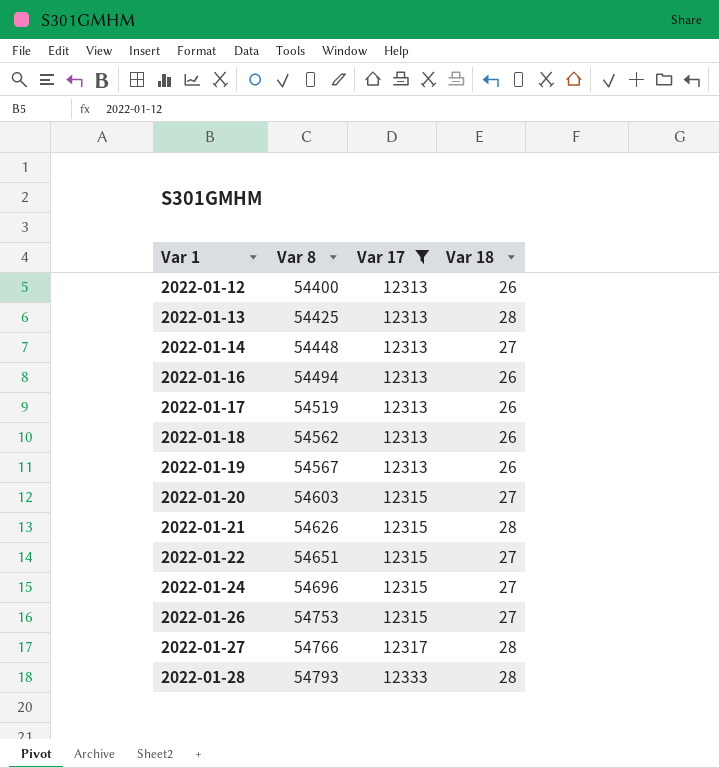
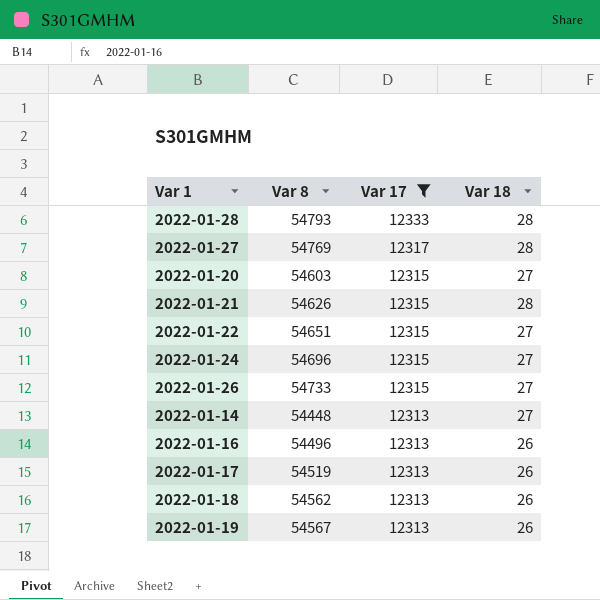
row order: Var 1 ascending -> Var 17 descending
row 2022-01-12: 54400 | 12313 | 26 -> none
row 2022-01-13: 54425 | 12313 | 28 -> none
2022-01-27 | Var 8: 54766 -> 54769
2022-01-26 | Var 8: 54753 -> 54733
2022-01-16 | Var 8: 54494 -> 54496

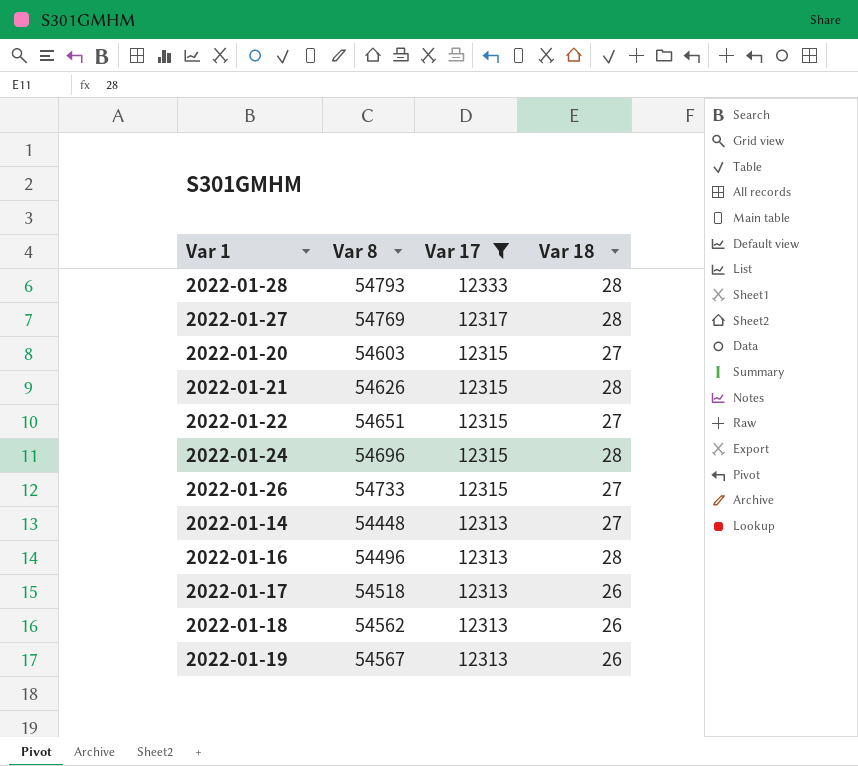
2022-01-24 | Var 18: 27 -> 28
2022-01-16 | Var 18: 26 -> 28
2022-01-17 | Var 8: 54519 -> 54518

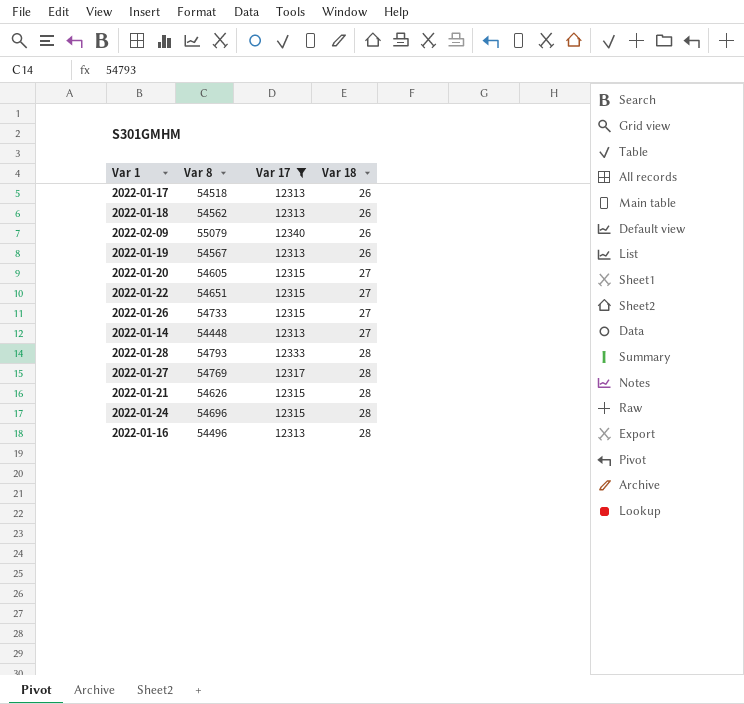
row order: Var 17 descending -> Var 18 ascending
row 2022-02-09: none -> 55079 | 12340 | 26
2022-01-20 | Var 8: 54603 -> 54605

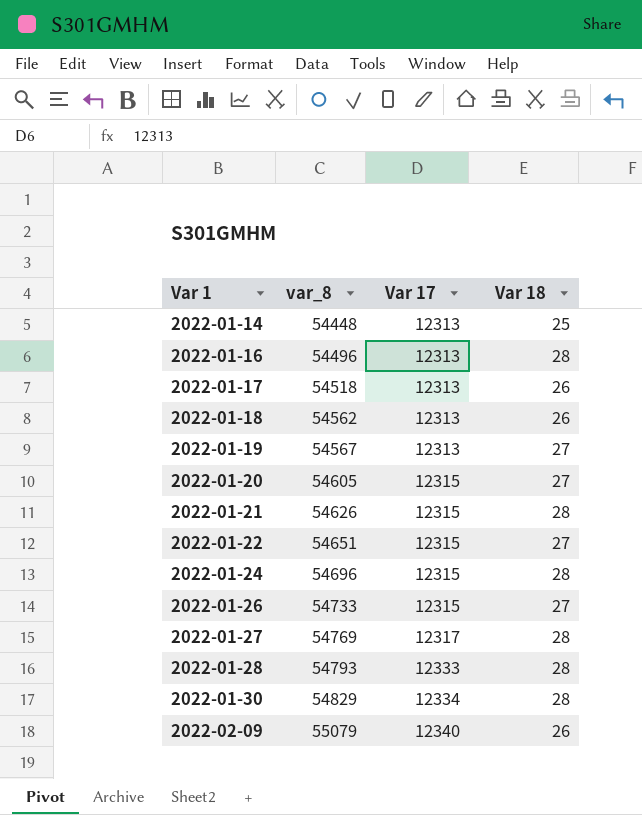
filter: Var 17 != 12334 -> none
row order: Var 18 ascending -> Var 1 ascending
column name: Var 8 -> var_8
2022-01-14 | Var 18: 27 -> 25
2022-01-19 | Var 18: 26 -> 27

